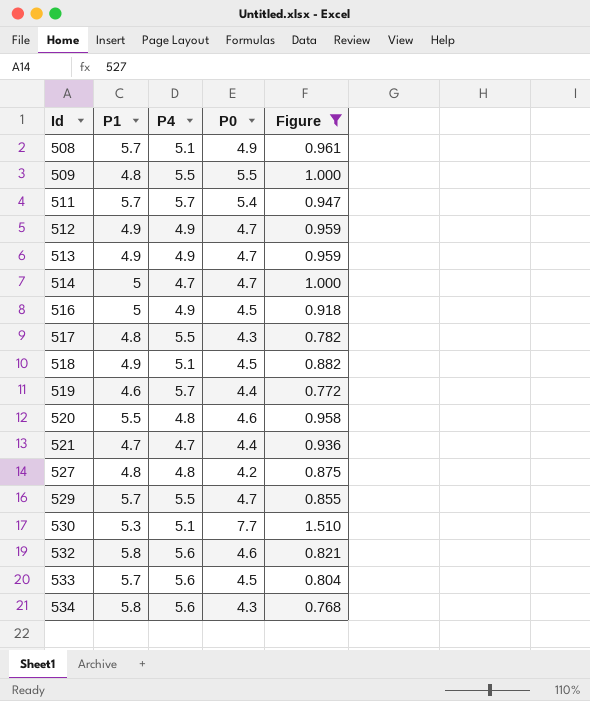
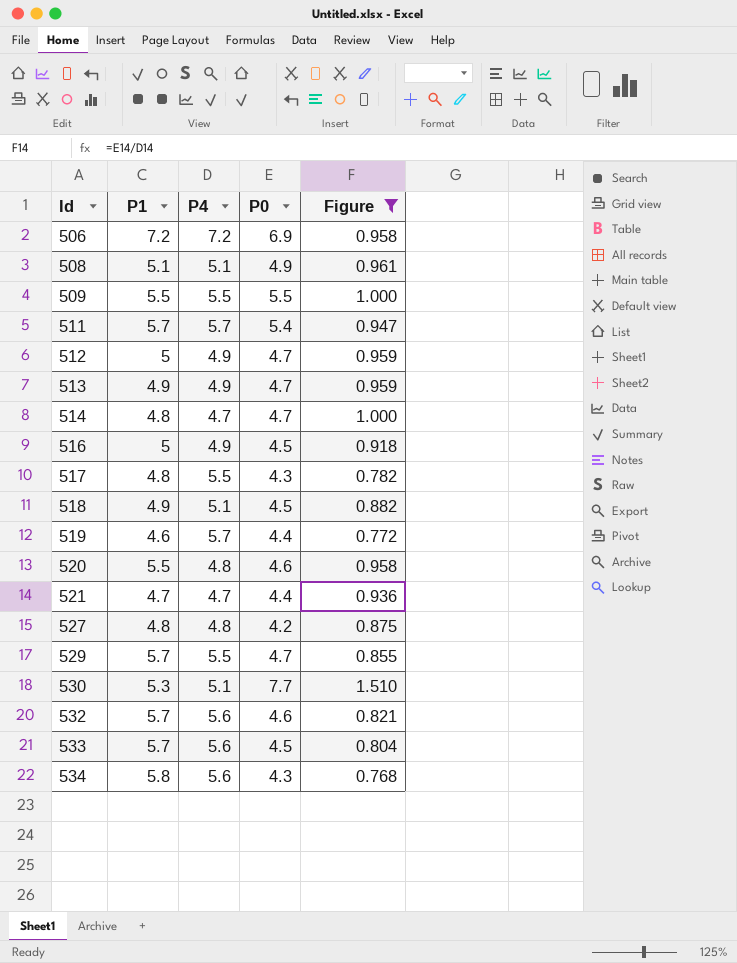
row 506: none -> 7.2 | 7.2 | 6.9 | 0.958
508 | P1: 5.7 -> 5.1
509 | P1: 4.8 -> 5.5
512 | P1: 4.9 -> 5
514 | P1: 5 -> 4.8
532 | P1: 5.8 -> 5.7

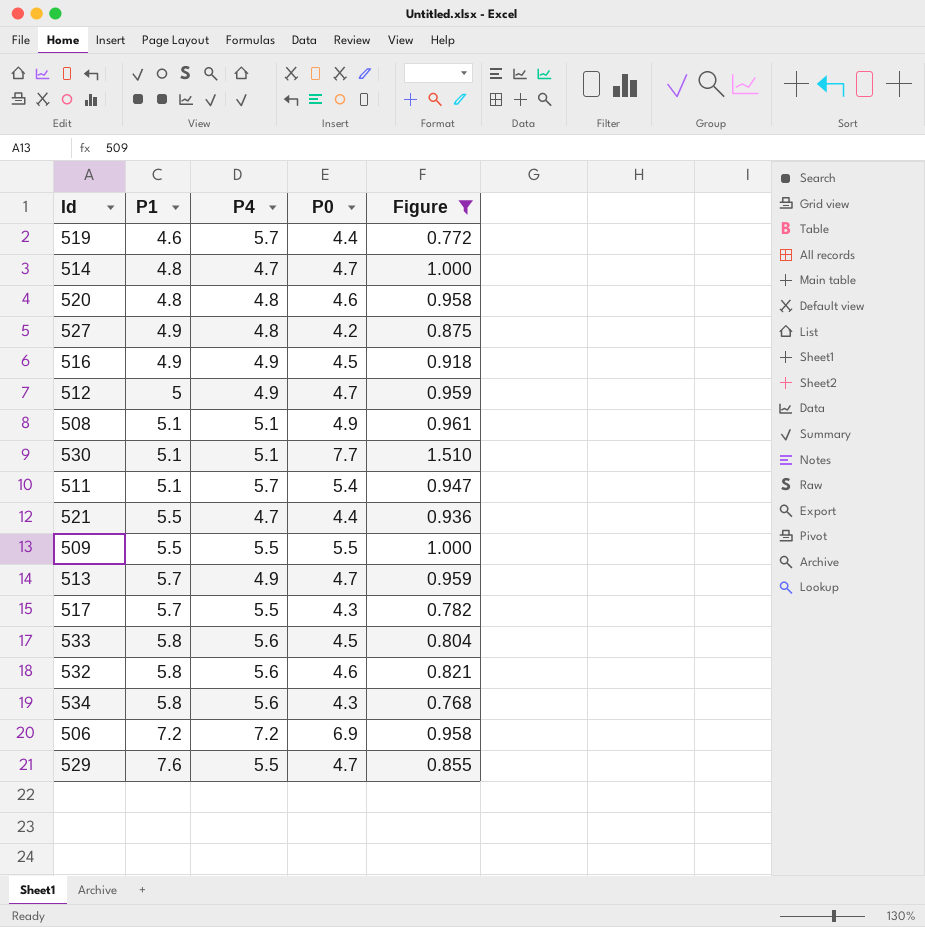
row order: Id ascending -> P1 ascending
row 518: 4.9 | 5.1 | 4.5 | 0.882 -> none
520 | P1: 5.5 -> 4.8
527 | P1: 4.8 -> 4.9
516 | P1: 5 -> 4.9
530 | P1: 5.3 -> 5.1
511 | P1: 5.7 -> 5.1
521 | P1: 4.7 -> 5.5
513 | P1: 4.9 -> 5.7
517 | P1: 4.8 -> 5.7
533 | P1: 5.7 -> 5.8
532 | P1: 5.7 -> 5.8
529 | P1: 5.7 -> 7.6

